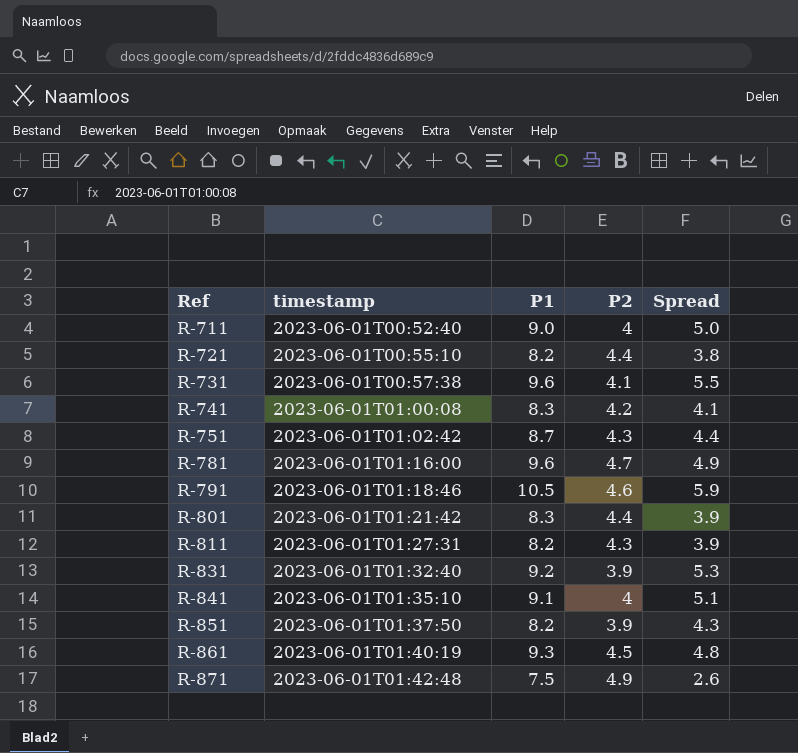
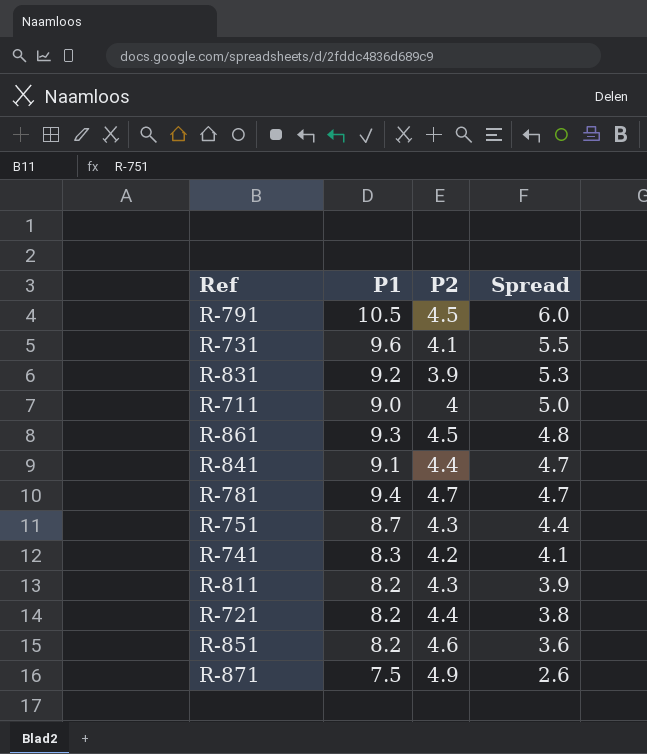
row order: Ref ascending -> Spread descending
column timestamp | position: 2 -> none
row R-801: 2023-06-01T01:21:42 | 8.3 | 4.4 | 3.9 -> none
R-791 | P2: 4.6 -> 4.5
R-791 | Spread: 5.9 -> 6.0
R-841 | P2: 4 -> 4.4
R-841 | Spread: 5.1 -> 4.7
R-781 | P1: 9.6 -> 9.4
R-781 | Spread: 4.9 -> 4.7
R-851 | P2: 3.9 -> 4.6
R-851 | Spread: 4.3 -> 3.6

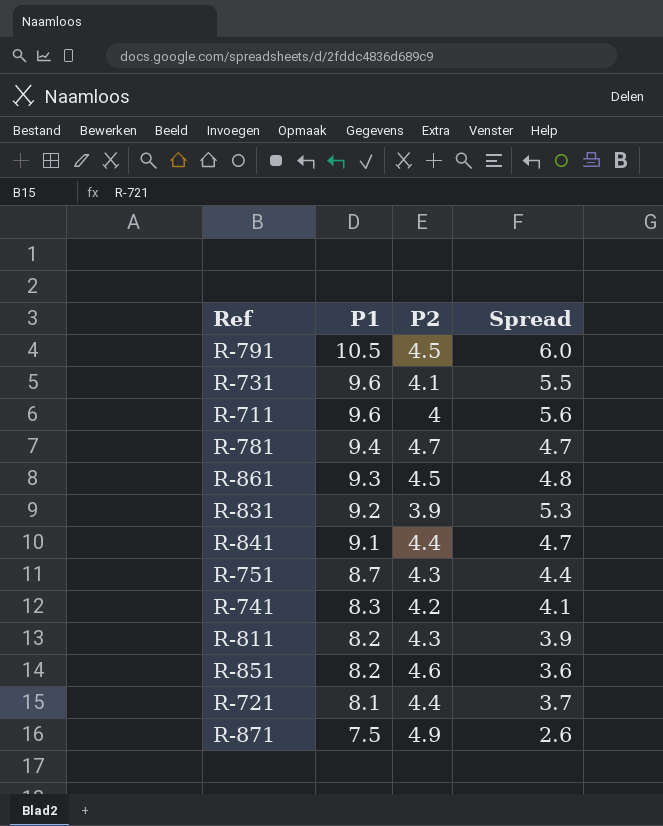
row order: Spread descending -> P1 descending
R-711 | P1: 9.0 -> 9.6
R-711 | Spread: 5.0 -> 5.6
R-721 | P1: 8.2 -> 8.1
R-721 | Spread: 3.8 -> 3.7

